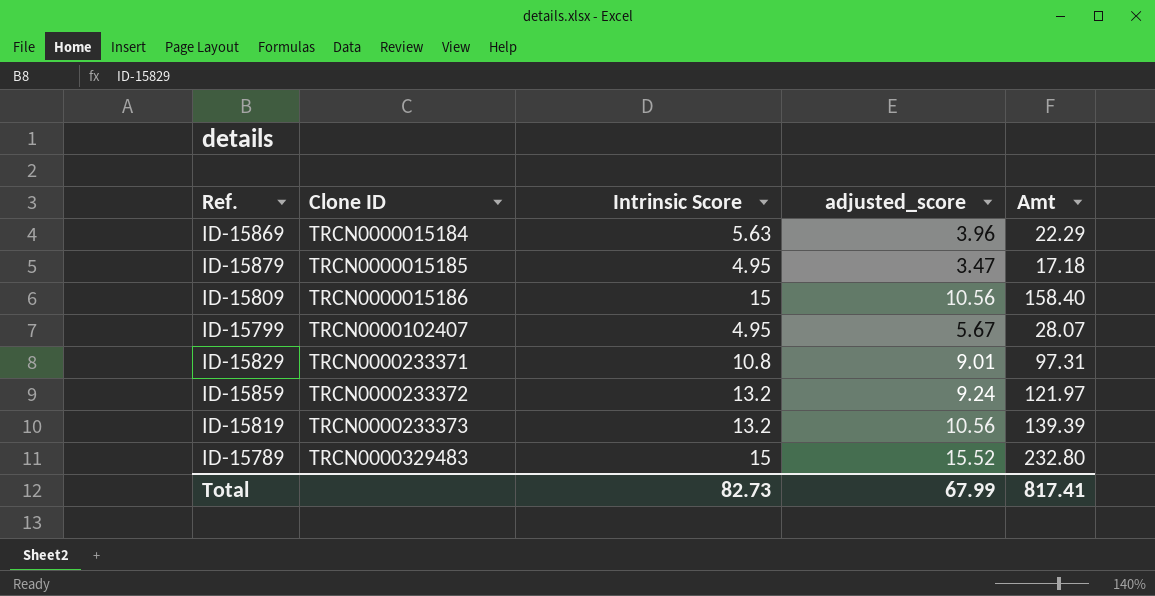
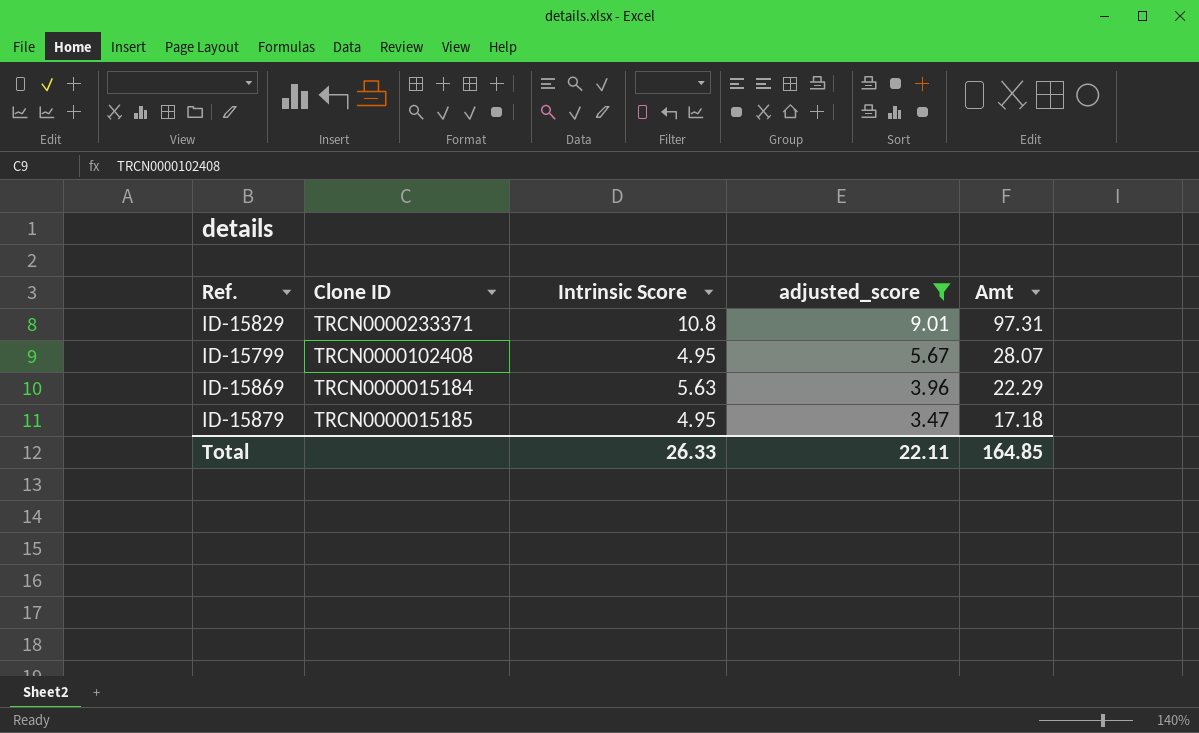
filter: none -> adjusted_score <= 9.01
row order: Clone ID ascending -> adjusted_score descending
ID-15799 | Clone ID: TRCN0000102407 -> TRCN0000102408
Total | Intrinsic Score: 82.73 -> 26.33
Total | adjusted_score: 67.99 -> 22.11
Total | Amt: 817.41 -> 164.85

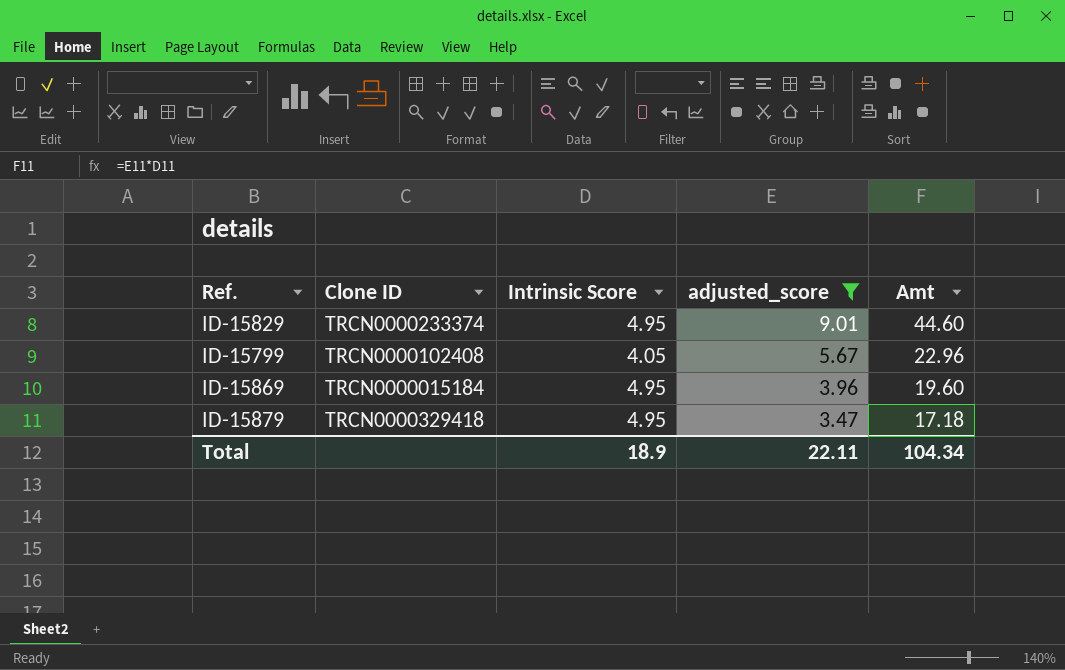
ID-15829 | Clone ID: TRCN0000233371 -> TRCN0000233374
ID-15829 | Intrinsic Score: 10.8 -> 4.95
ID-15829 | Amt: 97.31 -> 44.60
ID-15799 | Intrinsic Score: 4.95 -> 4.05
ID-15799 | Amt: 28.07 -> 22.96
ID-15869 | Intrinsic Score: 5.63 -> 4.95
ID-15869 | Amt: 22.29 -> 19.60
ID-15879 | Clone ID: TRCN0000015185 -> TRCN0000329418
Total | Intrinsic Score: 26.33 -> 18.9
Total | Amt: 164.85 -> 104.34

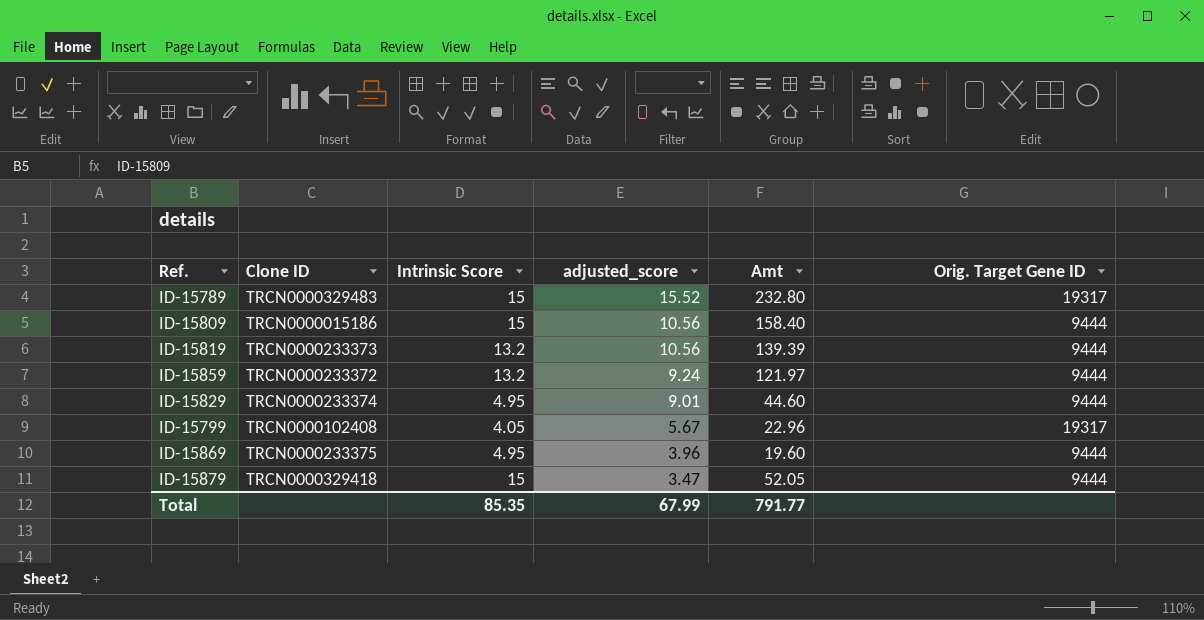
filter: adjusted_score <= 9.01 -> none
column Orig. Target Gene ID | position: none -> 6
ID-15869 | Clone ID: TRCN0000015184 -> TRCN0000233375
ID-15879 | Intrinsic Score: 4.95 -> 15
ID-15879 | Amt: 17.18 -> 52.05
Total | Intrinsic Score: 18.9 -> 85.35
Total | adjusted_score: 22.11 -> 67.99
Total | Amt: 104.34 -> 791.77

